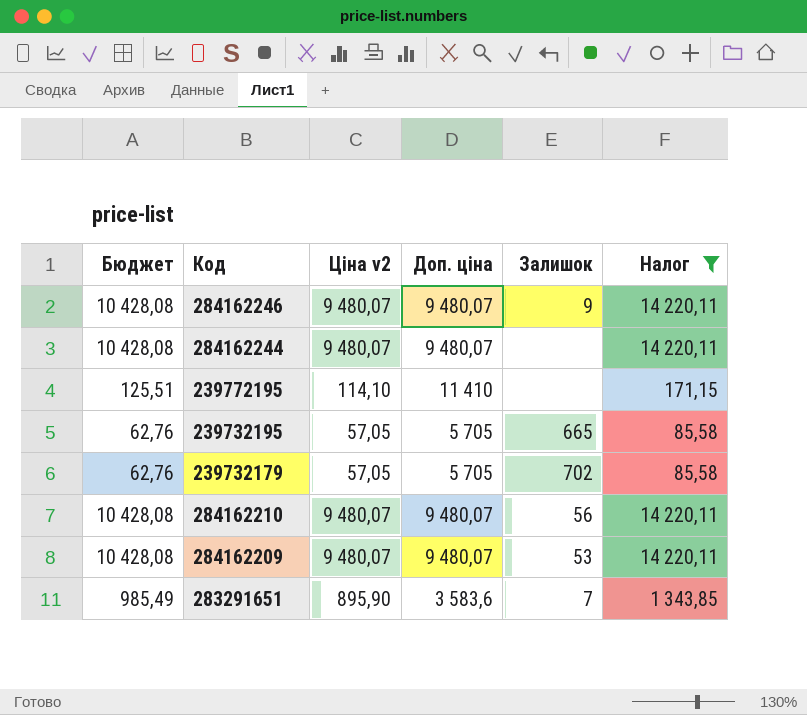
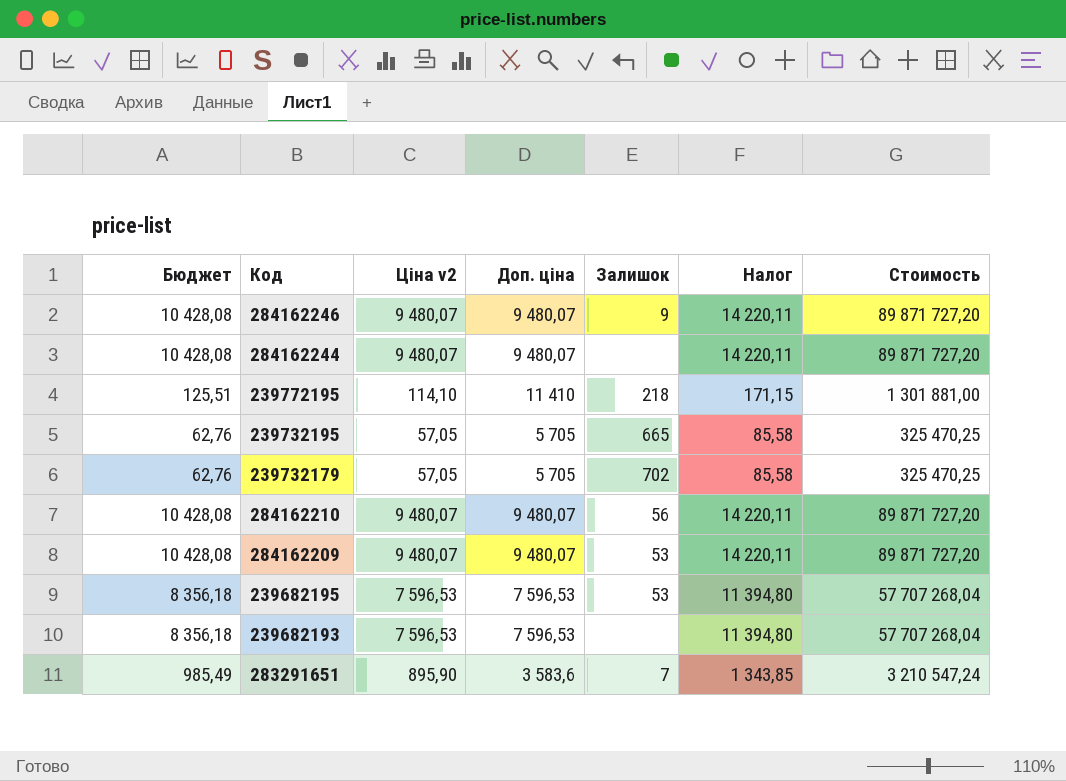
filter: Налог != 11 394,80 -> none
column Стоимость | formula: none -> [Ціна v2] * [Доп. ціна]
239772195 | Залишок: none -> 218

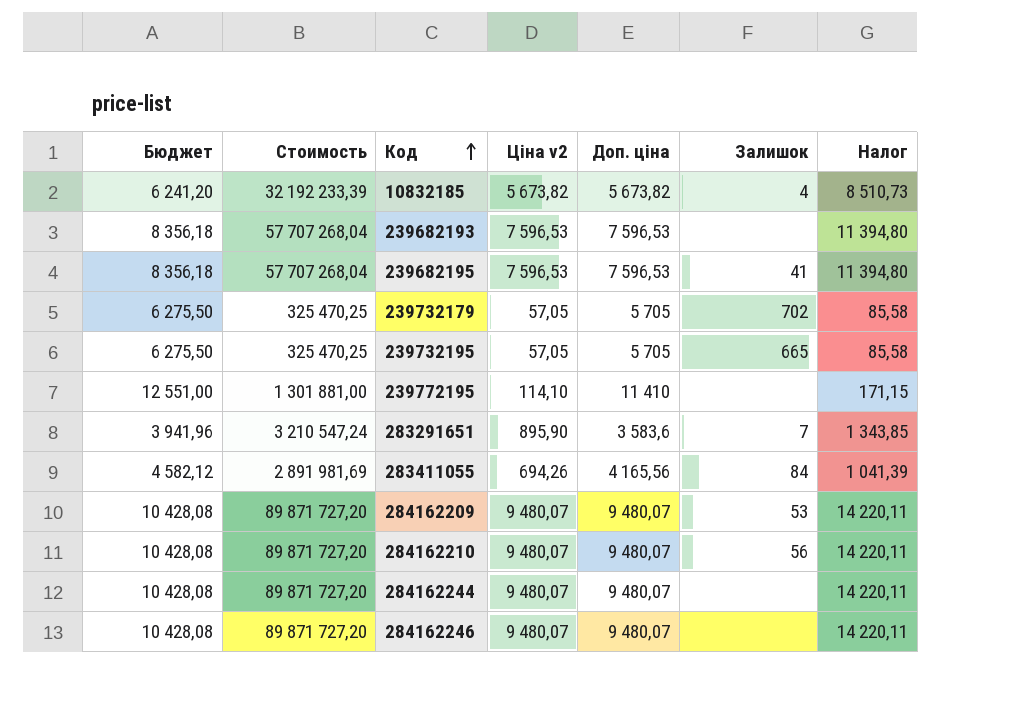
row order: none -> Код ascending
column Бюджет | formula: [Ціна v2] * 1,1 -> [Доп. ціна] * 1,1
column Стоимость | position: 7 -> 2
row 10832185: none -> 6 241,20 | 32 192 233,39 | 5 673,82 | 5 673,82 | 4 | 8 510,73
239682195 | Залишок: 53 -> 41
239772195 | Залишок: 218 -> none
row 283411055: none -> 4 582,12 | 2 891 981,69 | 694,26 | 4 165,56 | 84 | 1 041,39
284162246 | Залишок: 9 -> none

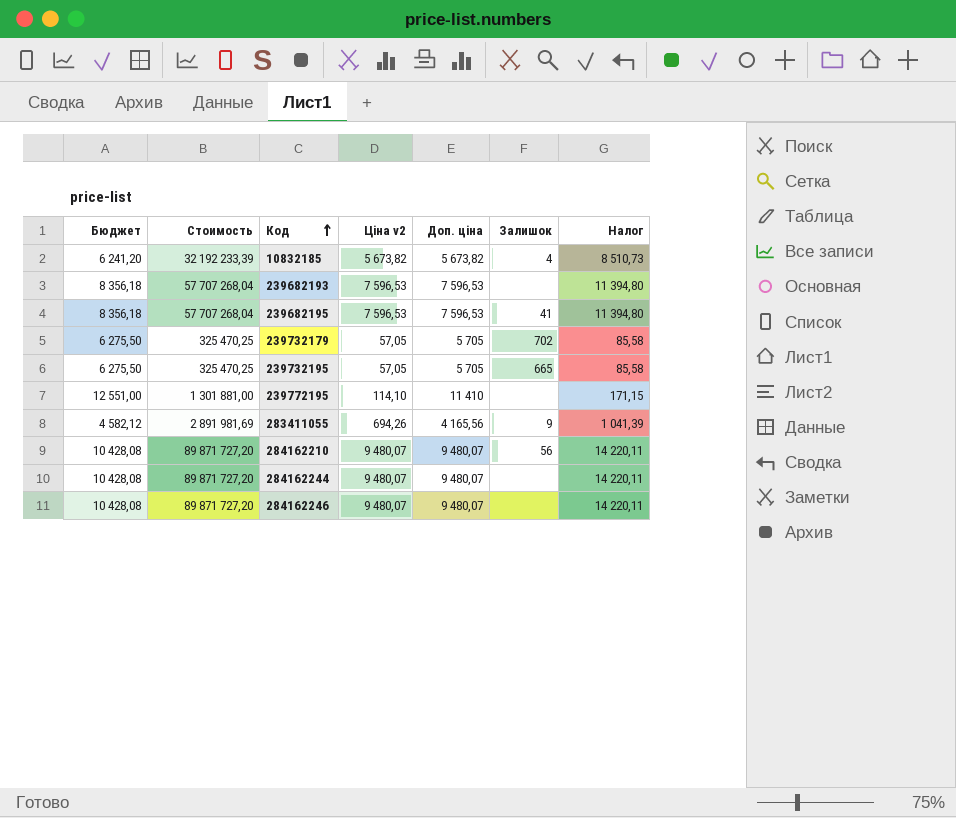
row 283291651: 3 941,96 | 3 210 547,24 | 895,90 | 3 583,6 | 7 | 1 343,85 -> none
row 284162209: 10 428,08 | 89 871 727,20 | 9 480,07 | 9 480,07 | 53 | 14 220,11 -> none
283411055 | Залишок: 84 -> 9

